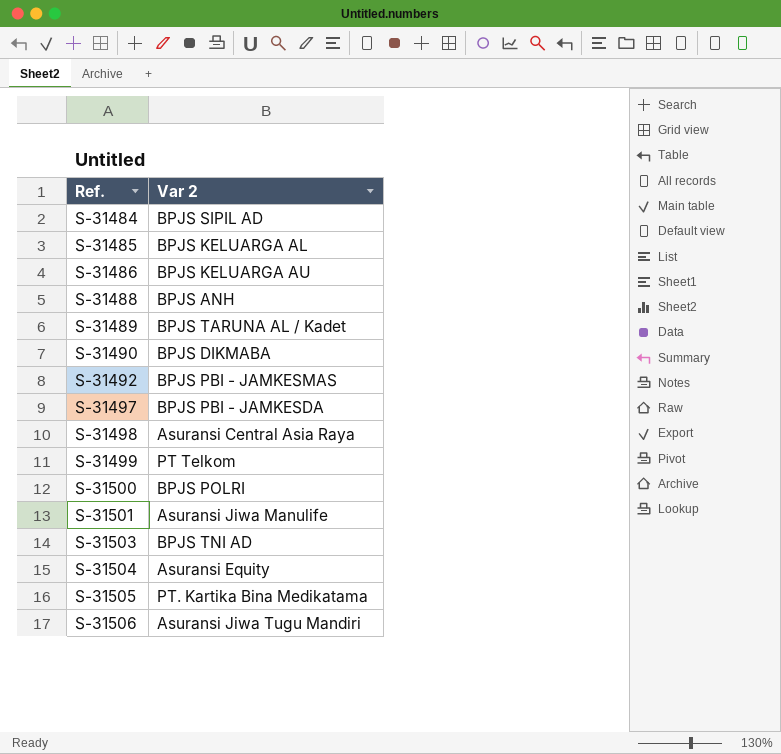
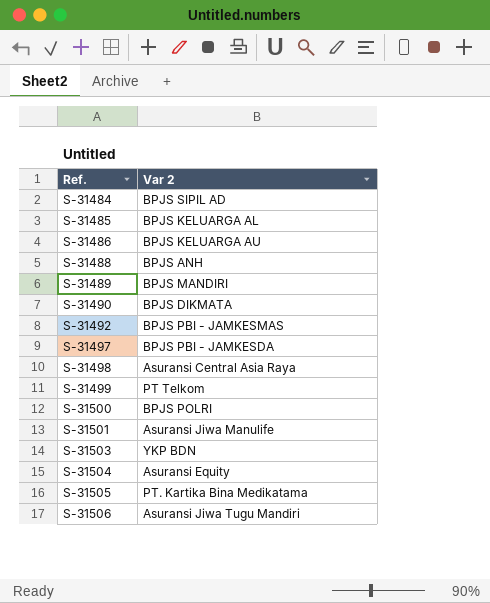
S-31489 | Var 2: BPJS TARUNA AL / Kadet -> BPJS MANDIRI
S-31490 | Var 2: BPJS DIKMABA -> BPJS DIKMATA
S-31503 | Var 2: BPJS TNI AD -> YKP BDN

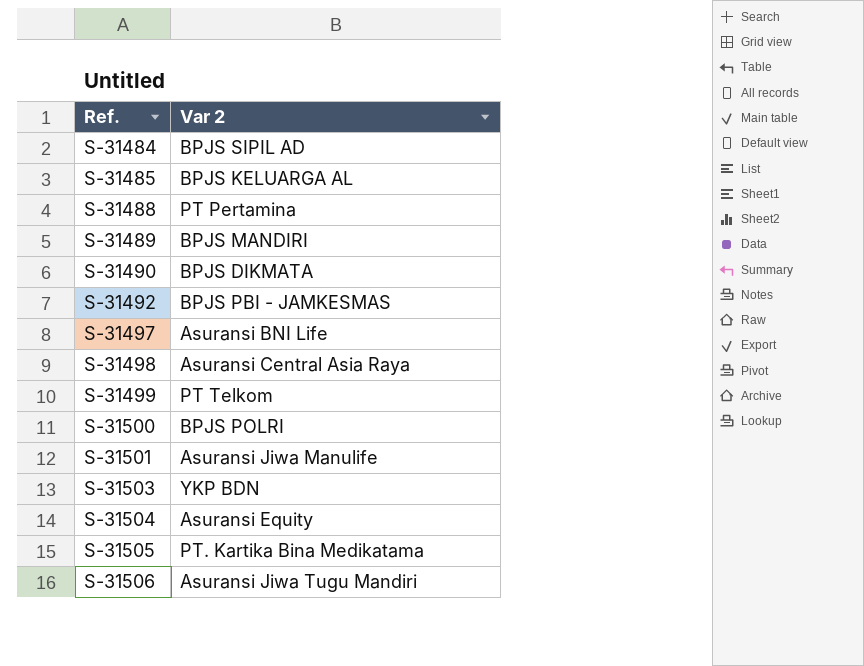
row S-31486: BPJS KELUARGA AU -> none
S-31488 | Var 2: BPJS ANH -> PT Pertamina
S-31497 | Var 2: BPJS PBI - JAMKESDA -> Asuransi BNI Life

